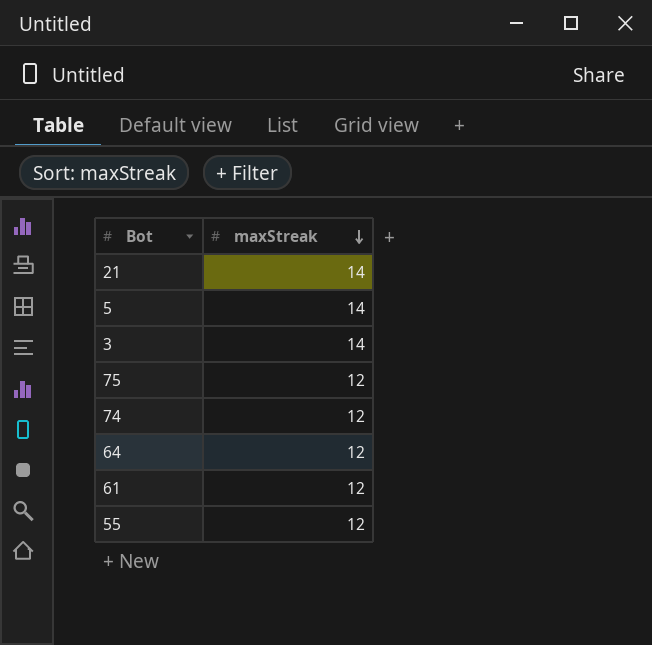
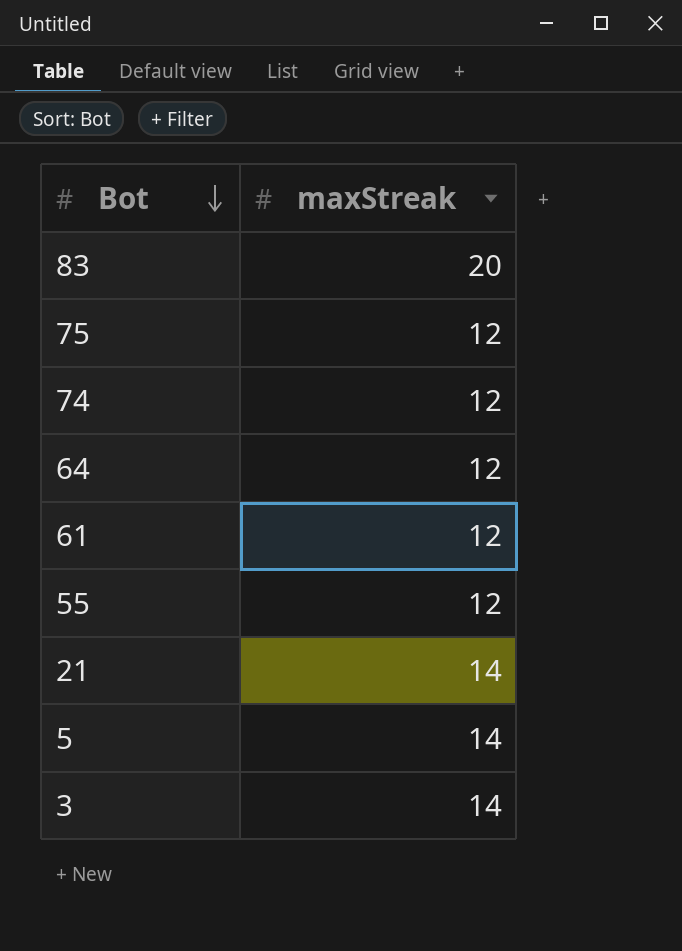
row order: maxStreak descending -> Bot descending
row 83: none -> 20

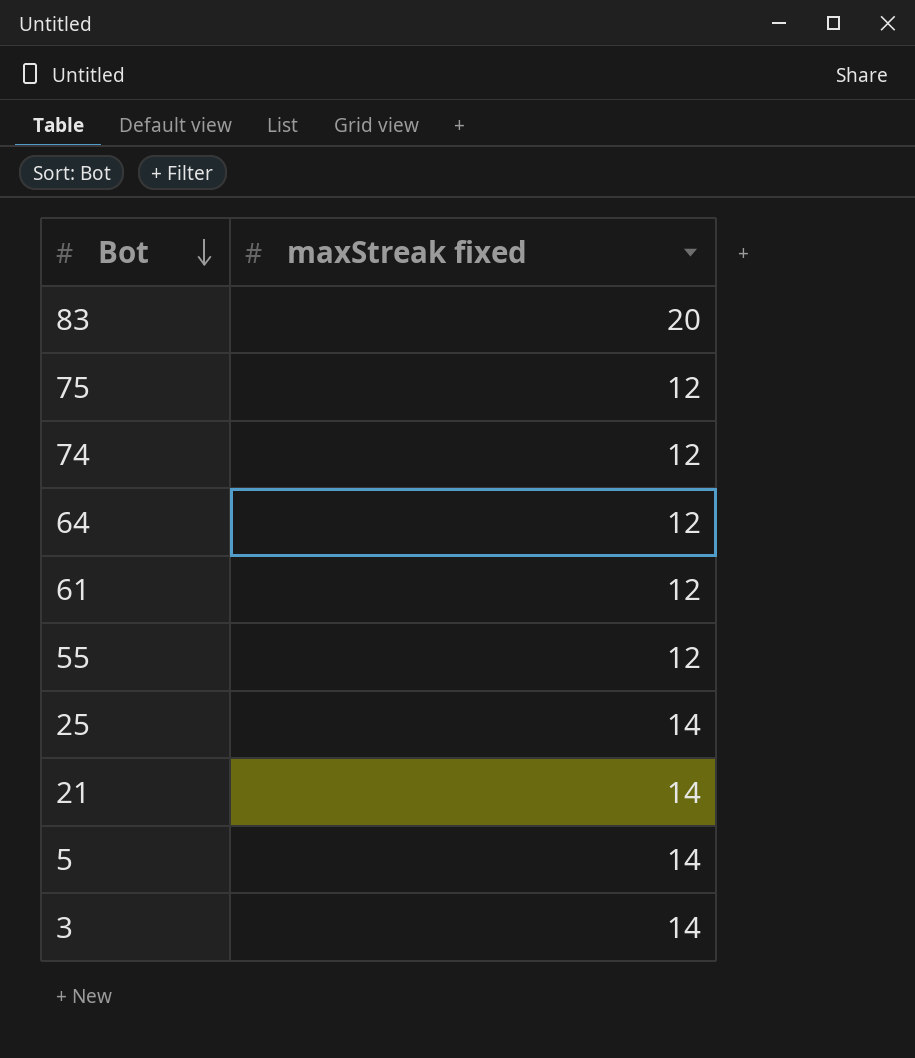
column name: maxStreak -> maxStreak fixed
row 25: none -> 14

